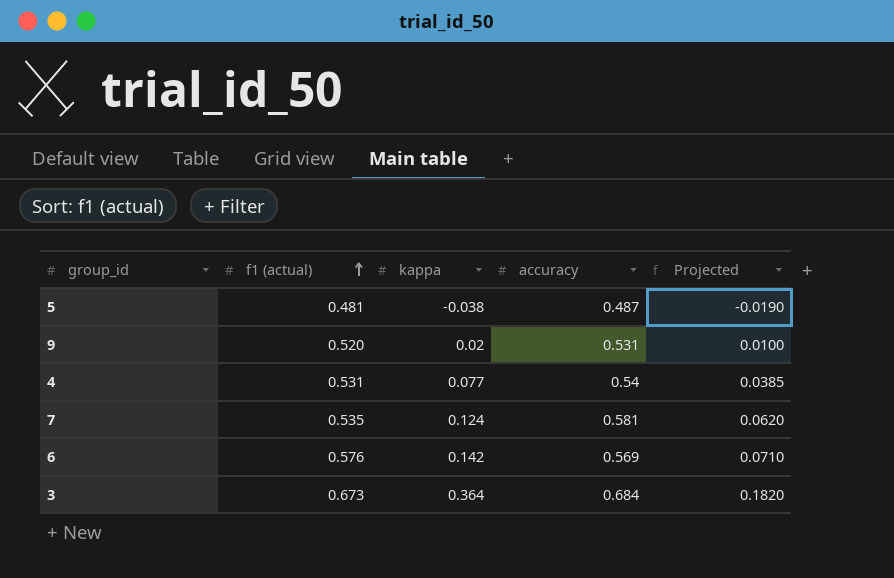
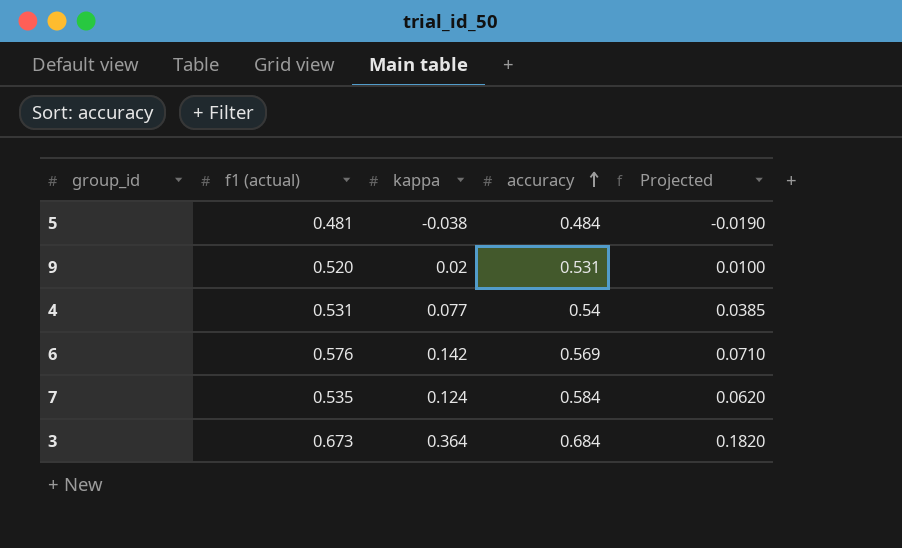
row order: f1 (actual) ascending -> accuracy ascending
5 | accuracy: 0.487 -> 0.484
7 | accuracy: 0.581 -> 0.584

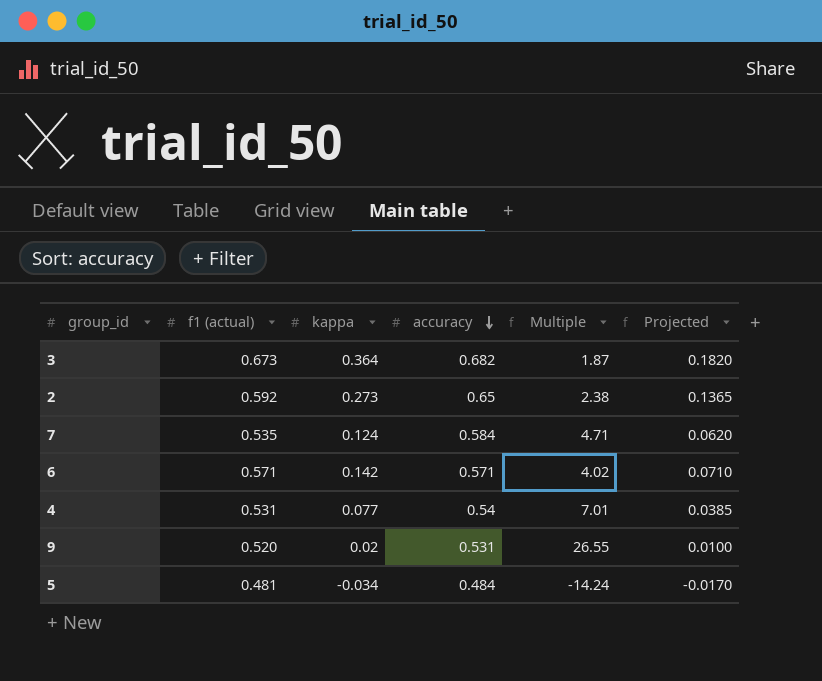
row order: accuracy ascending -> accuracy descending
column Multiple | formula: none -> [accuracy] / [kappa]
3 | accuracy: 0.684 -> 0.682
row 2: none -> 0.592 | 0.273 | 0.65 | 2.38 | 0.1365
6 | f1 (actual): 0.576 -> 0.571
6 | accuracy: 0.569 -> 0.571
5 | kappa: -0.038 -> -0.034
5 | Projected: -0.0190 -> -0.0170

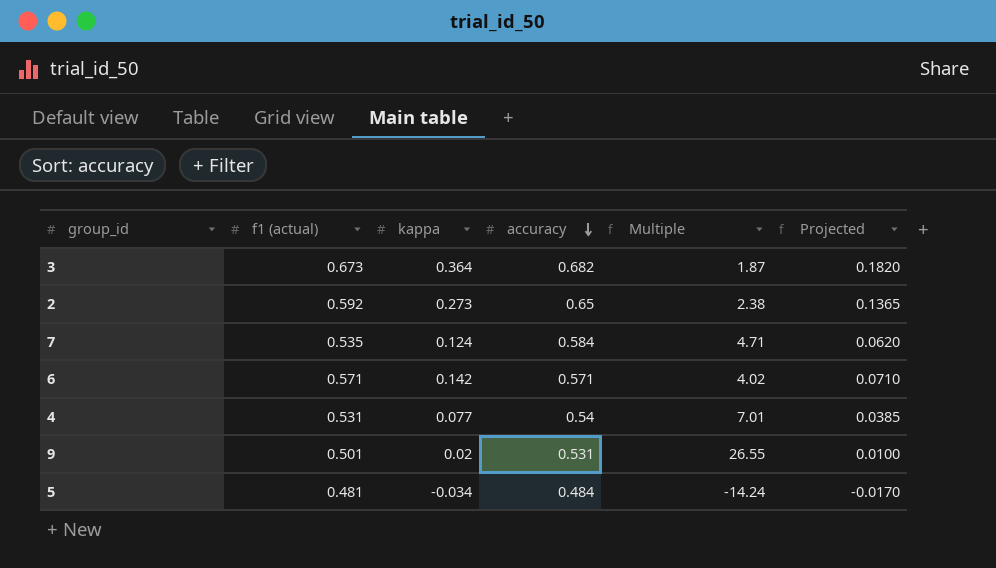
9 | f1 (actual): 0.520 -> 0.501

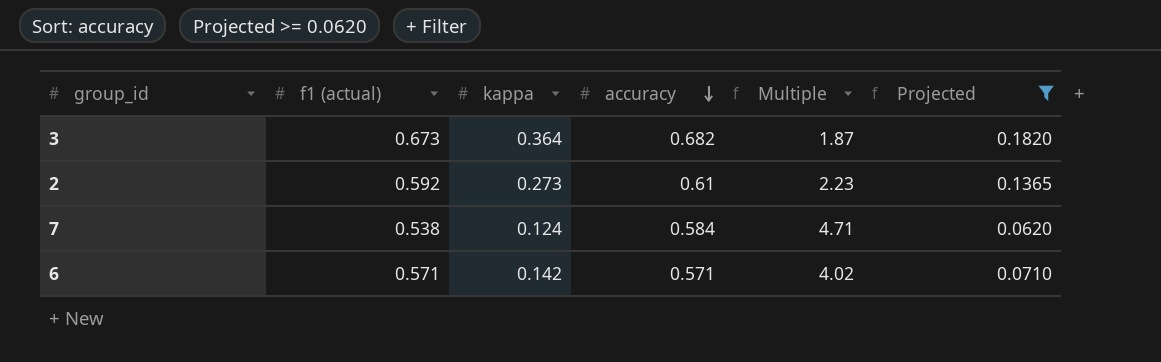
filter: none -> Projected >= 0.0620
2 | accuracy: 0.65 -> 0.61
2 | Multiple: 2.38 -> 2.23
7 | f1 (actual): 0.535 -> 0.538

